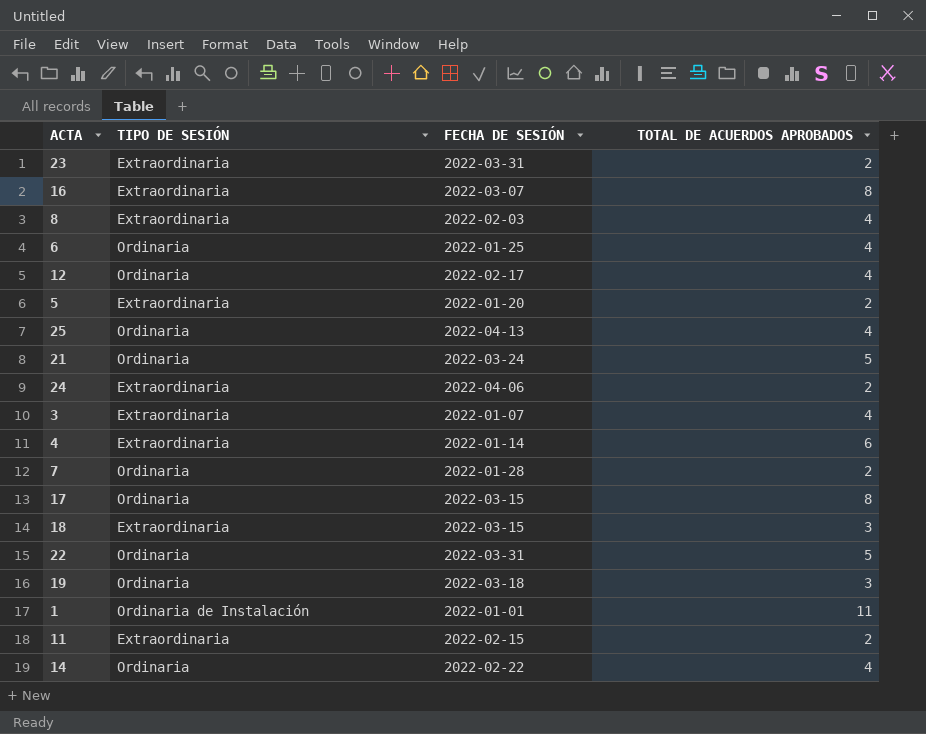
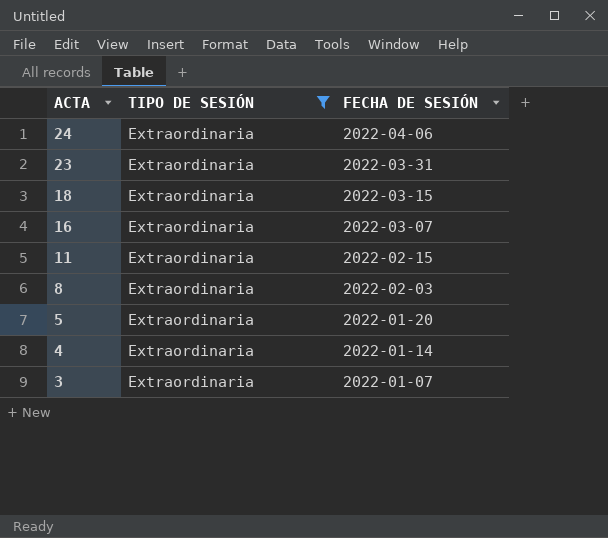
filter: none -> TIPO DE SESIÓN = Extraordinaria
row order: none -> ACTA descending
column TOTAL DE ACUERDOS APROBADOS | position: 4 -> none

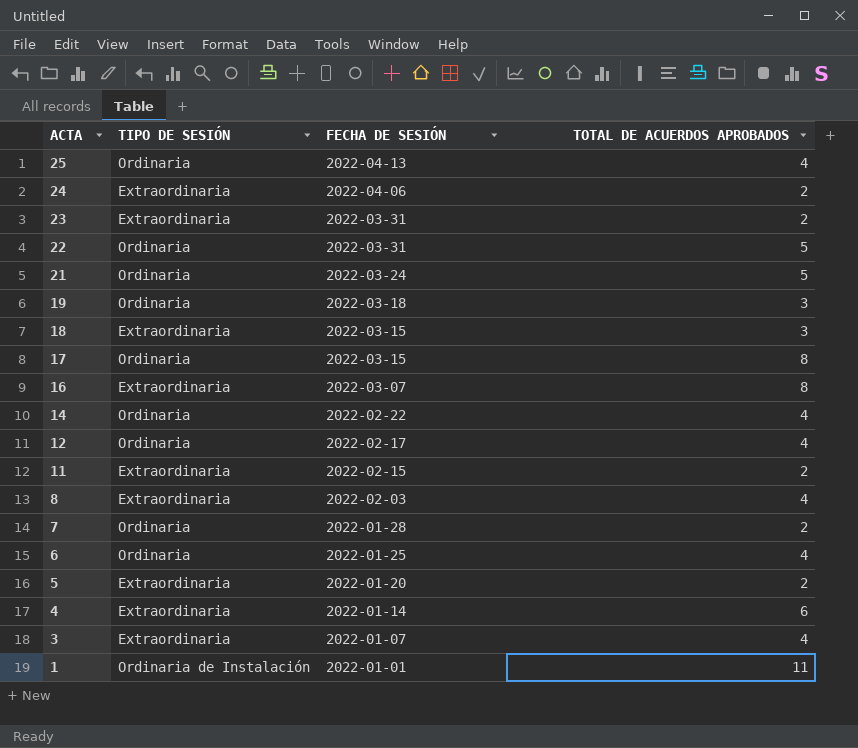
filter: TIPO DE SESIÓN = Extraordinaria -> none
column TOTAL DE ACUERDOS APROBADOS | position: none -> 4

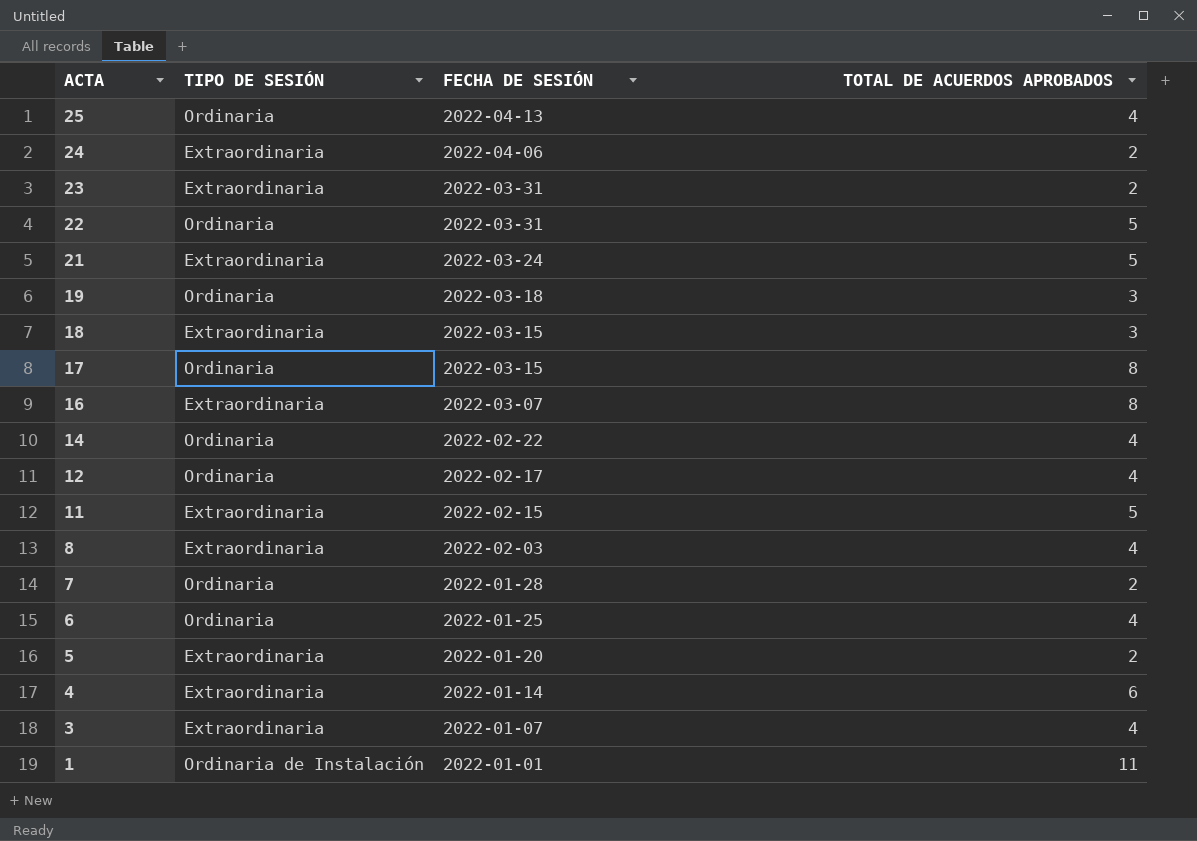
21 | TIPO DE SESIÓN: Ordinaria -> Extraordinaria
11 | TOTAL DE ACUERDOS APROBADOS: 2 -> 5

